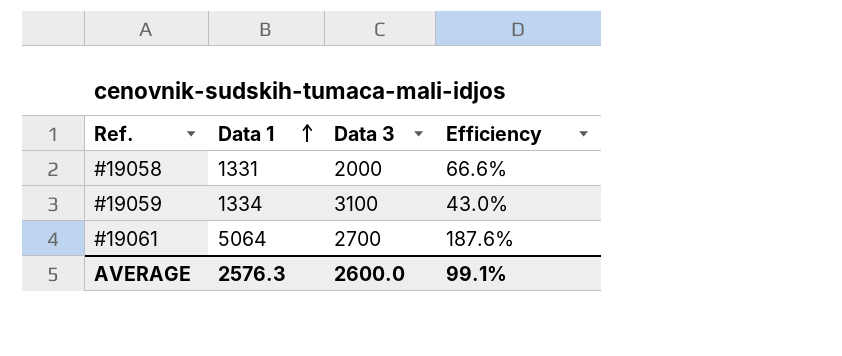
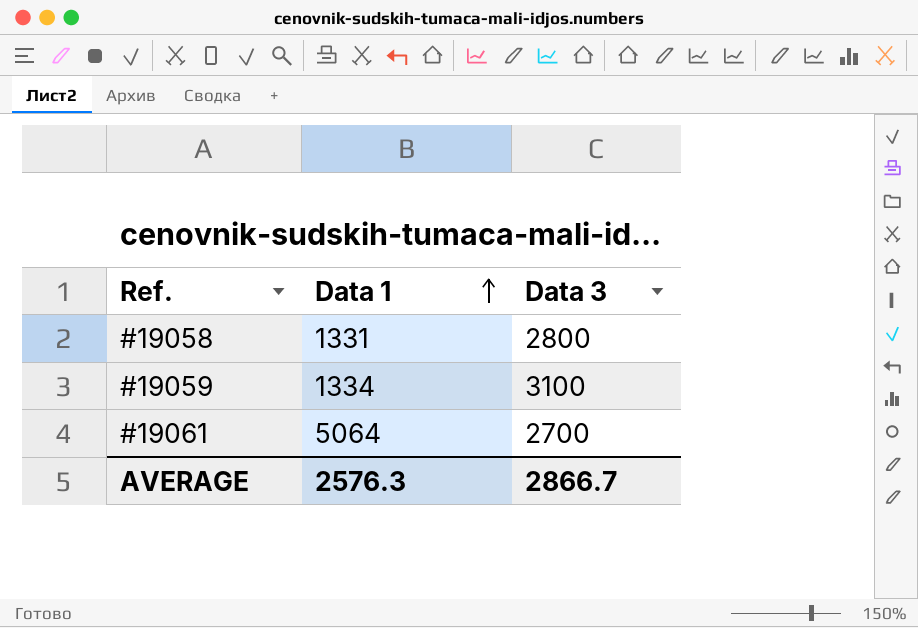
column Efficiency | formula: [Data 1] / [Data 3] -> none
#19058 | Data 3: 2000 -> 2800
AVERAGE | Data 3: 2600.0 -> 2866.7

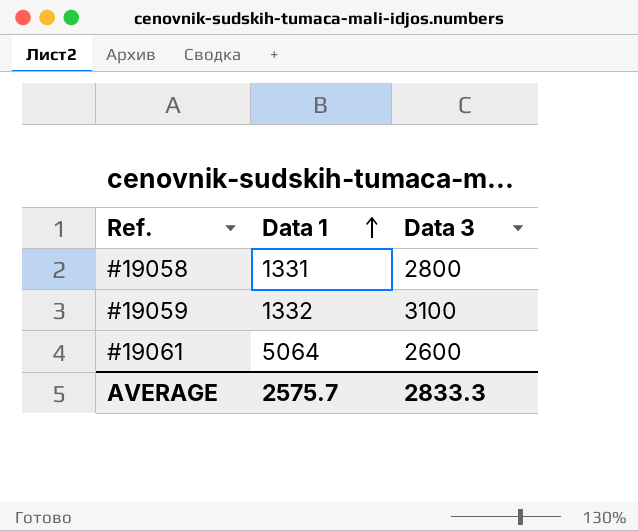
#19059 | Data 1: 1334 -> 1332
#19061 | Data 3: 2700 -> 2600
AVERAGE | Data 1: 2576.3 -> 2575.7
AVERAGE | Data 3: 2866.7 -> 2833.3

